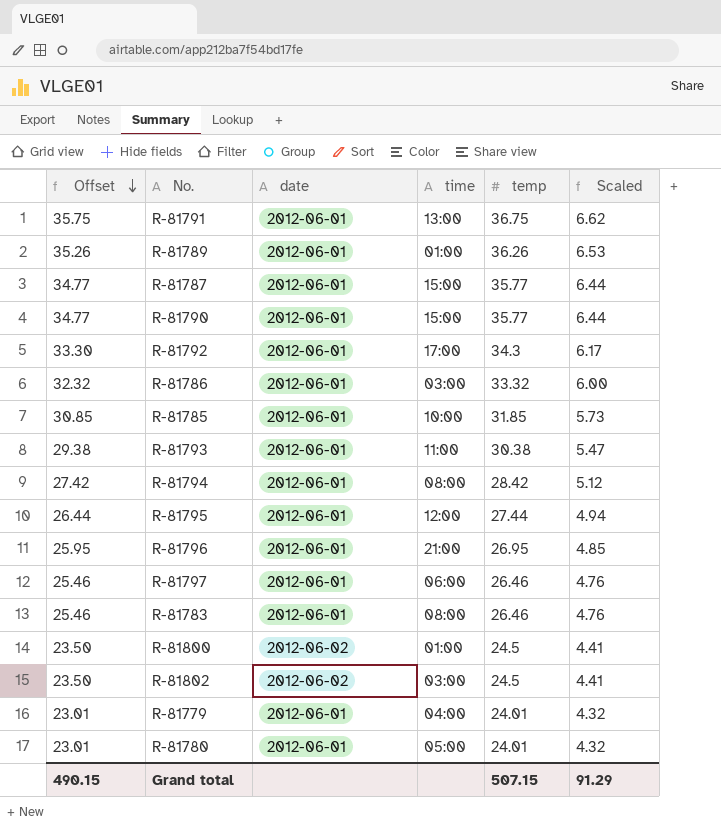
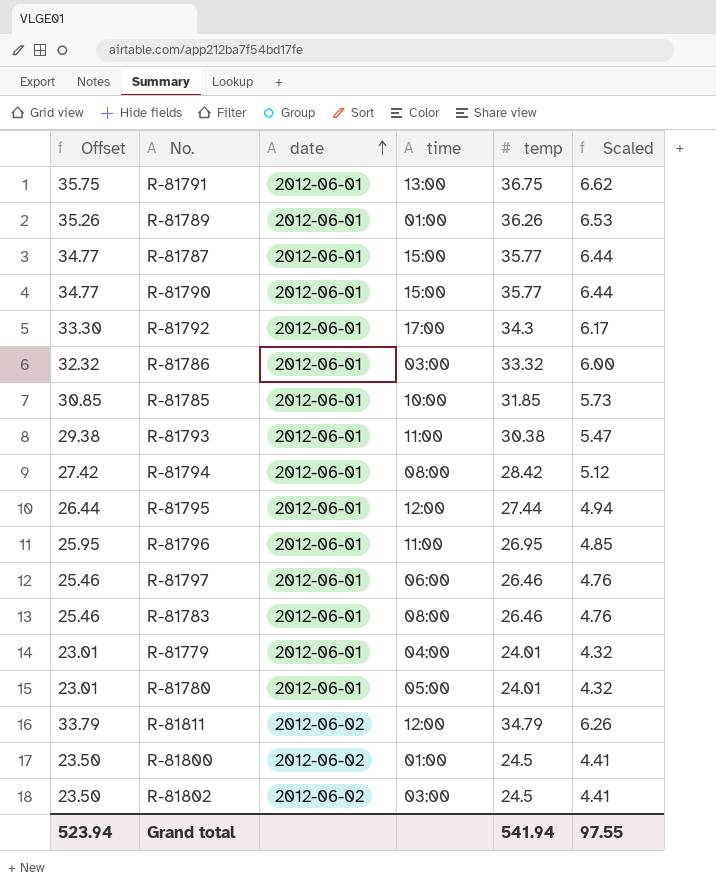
row order: Offset descending -> date ascending
R-81796 | time: 21:00 -> 11:00
row R-81811: none -> 33.79 | 2012-06-02 | 12:00 | 34.79 | 6.26
Grand total | Offset: 490.15 -> 523.94
Grand total | temp: 507.15 -> 541.94
Grand total | Scaled: 91.29 -> 97.55

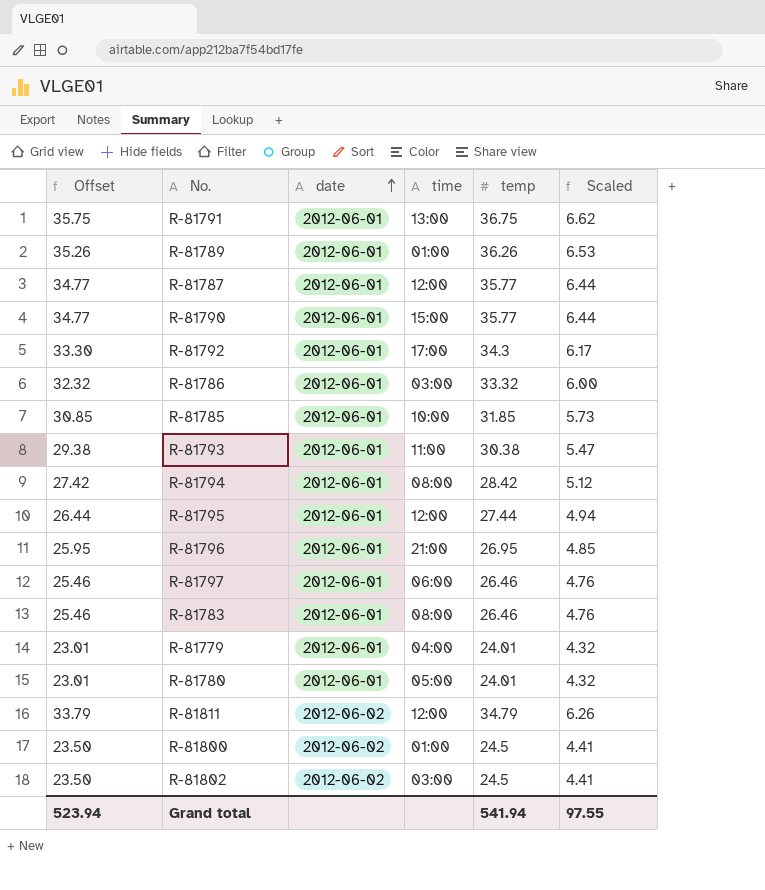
R-81787 | time: 15:00 -> 12:00
R-81796 | time: 11:00 -> 21:00

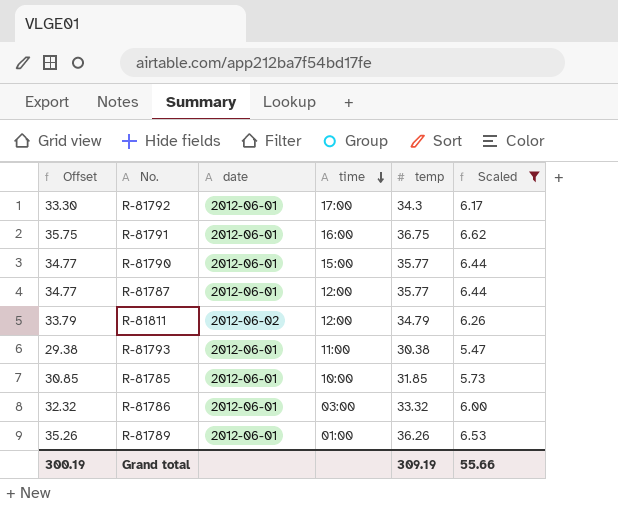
filter: none -> Scaled >= 5.47
row order: date ascending -> time descending
R-81791 | time: 13:00 -> 16:00
Grand total | Offset: 523.94 -> 300.19
Grand total | temp: 541.94 -> 309.19
Grand total | Scaled: 97.55 -> 55.66

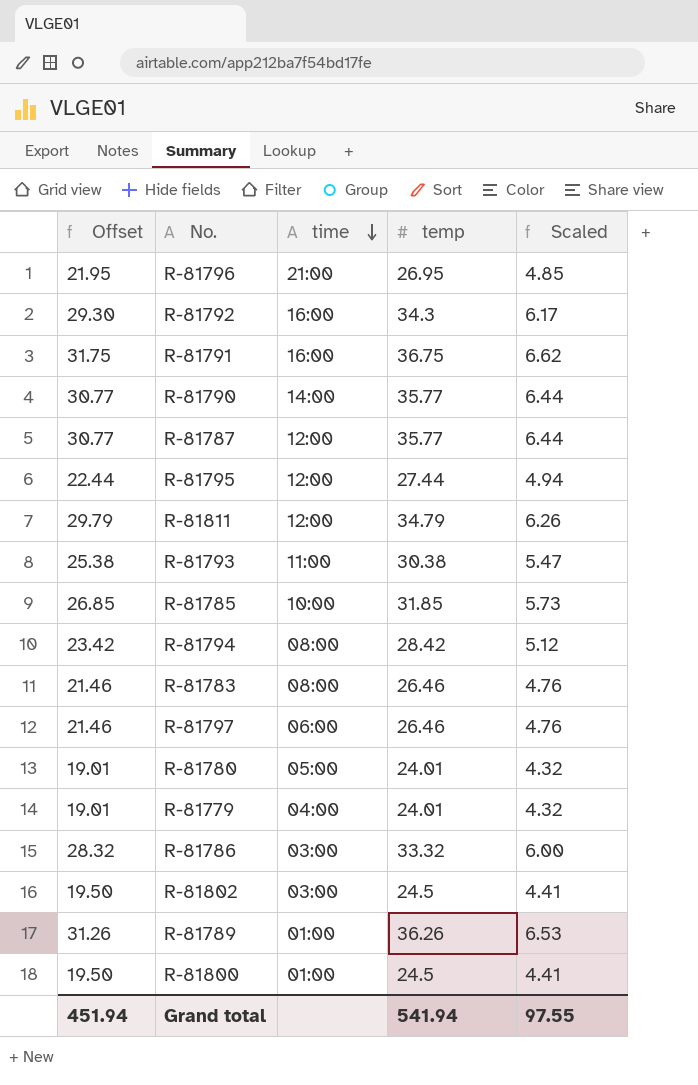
filter: Scaled >= 5.47 -> none
column date | position: 3 -> none
column Offset | formula: [temp] - 1 -> [temp] - 5
R-81792 | time: 17:00 -> 16:00
R-81790 | time: 15:00 -> 14:00
Grand total | Offset: 300.19 -> 451.94
Grand total | temp: 309.19 -> 541.94
Grand total | Scaled: 55.66 -> 97.55

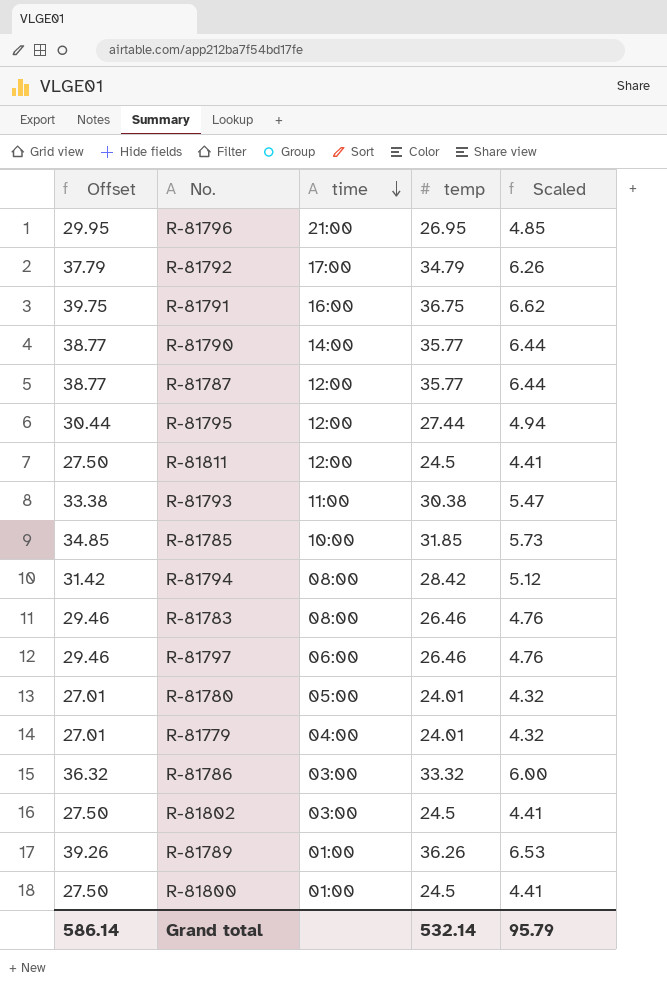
column Offset | formula: [temp] - 5 -> [temp] + 3
R-81792 | time: 16:00 -> 17:00
R-81792 | temp: 34.3 -> 34.79
R-81792 | Scaled: 6.17 -> 6.26
R-81811 | temp: 34.79 -> 24.5
R-81811 | Scaled: 6.26 -> 4.41
Grand total | Offset: 451.94 -> 586.14
Grand total | temp: 541.94 -> 532.14
Grand total | Scaled: 97.55 -> 95.79

